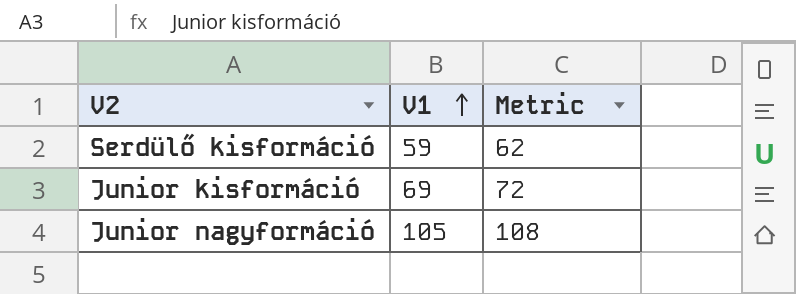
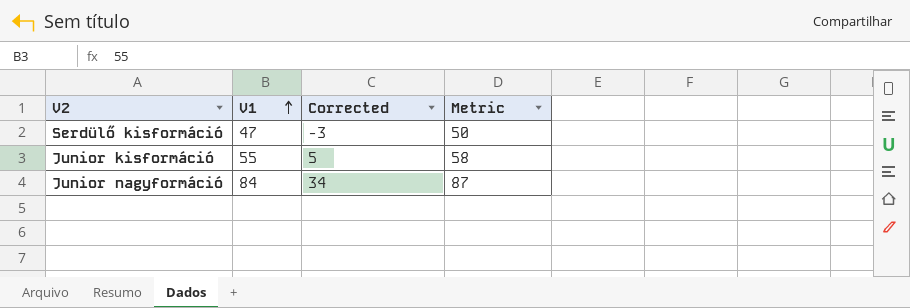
column Corrected | formula: none -> [V1] - 50
Serdülő kisformáció | V1: 59 -> 47
Serdülő kisformáció | Metric: 62 -> 50
Junior kisformáció | V1: 69 -> 55
Junior kisformáció | Metric: 72 -> 58
Junior nagyformáció | V1: 105 -> 84
Junior nagyformáció | Metric: 108 -> 87

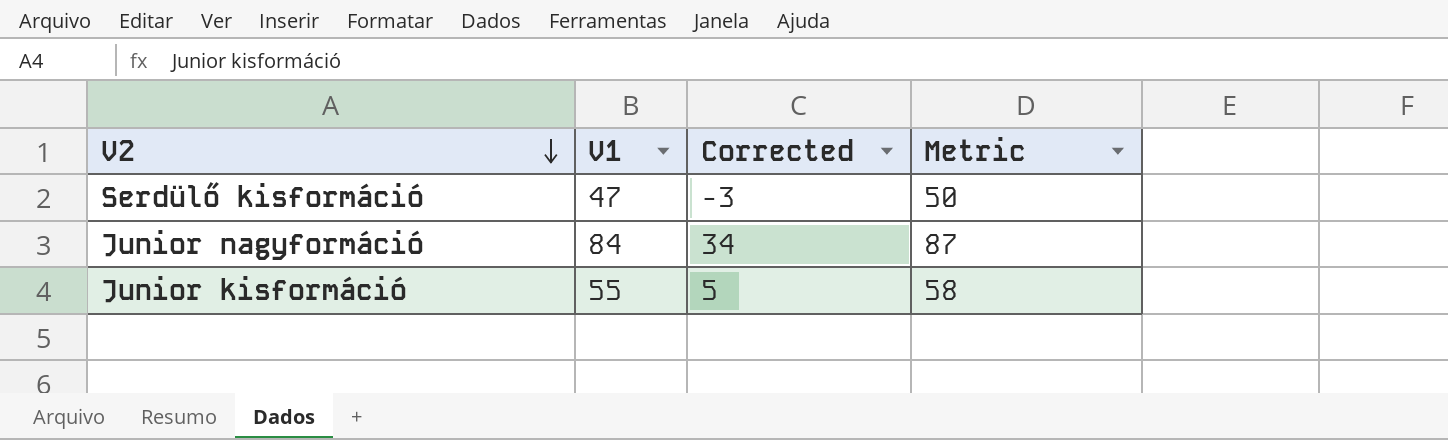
row order: V1 ascending -> V2 descending

